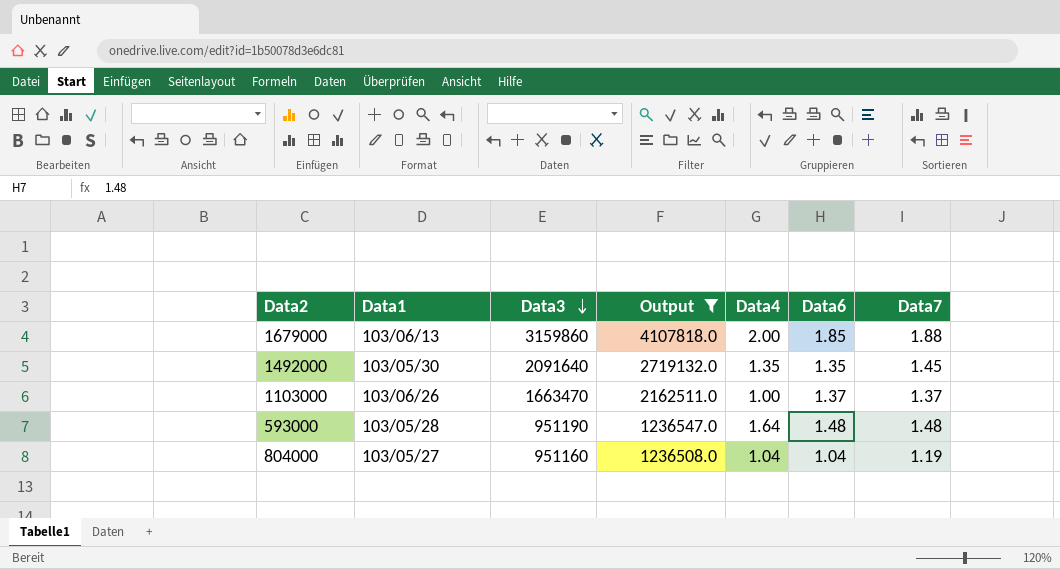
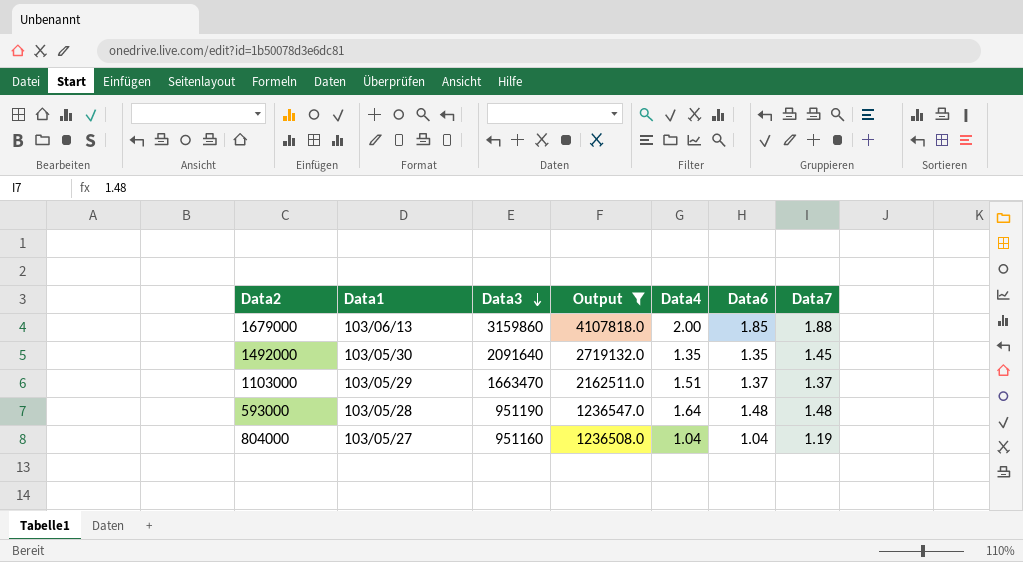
1103000 | Data1: 103/06/26 -> 103/05/29
1103000 | Data4: 1.00 -> 1.51

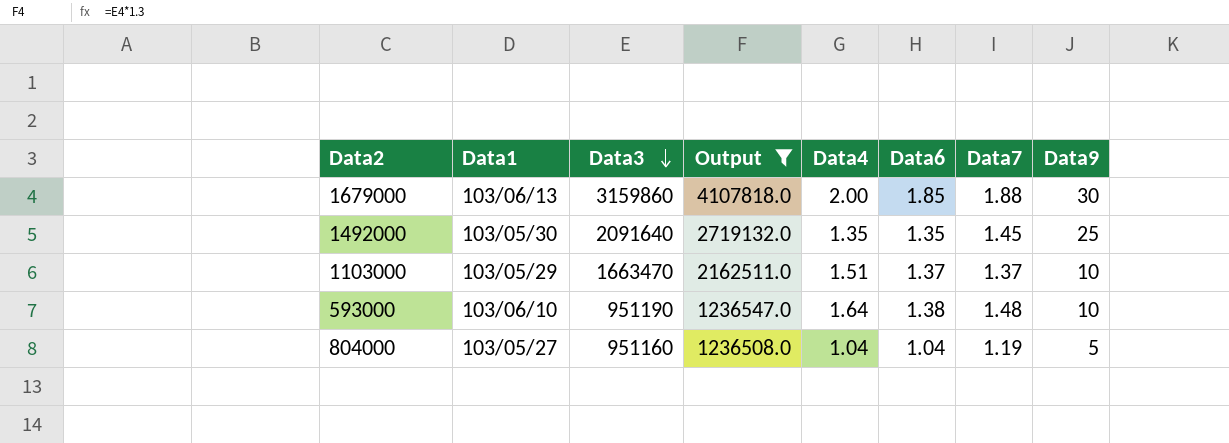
column Data9 | position: none -> 8
593000 | Data1: 103/05/28 -> 103/06/10
593000 | Data6: 1.48 -> 1.38

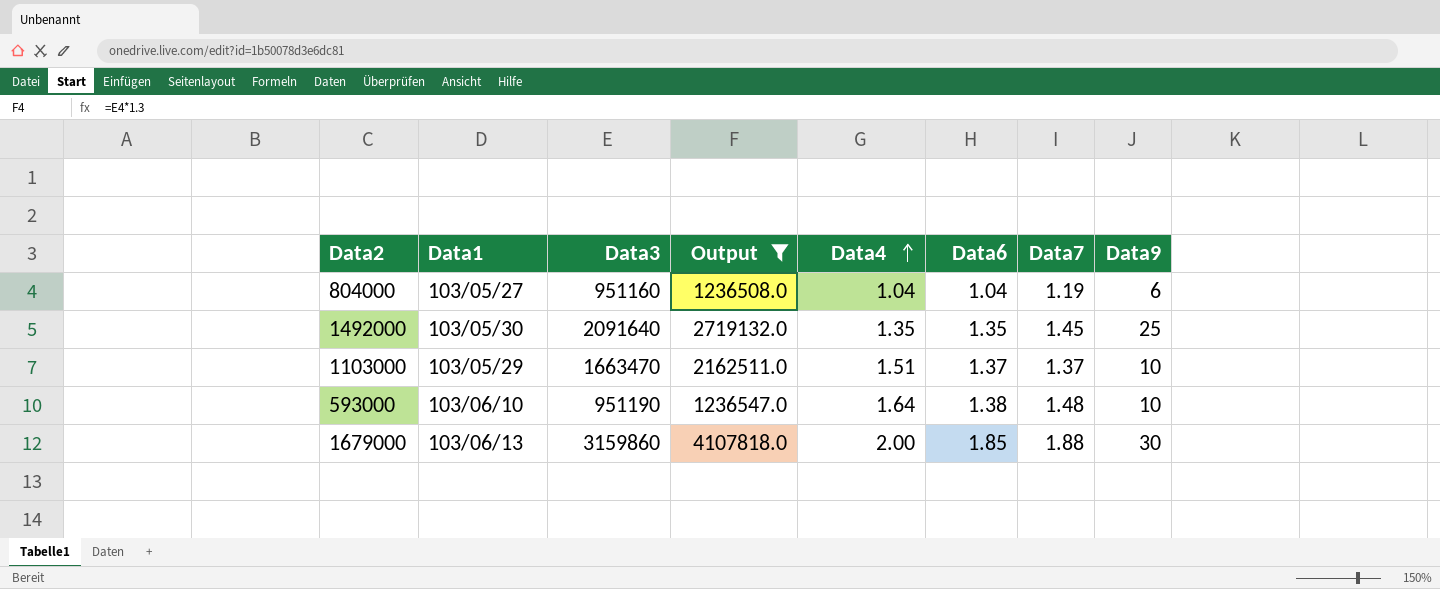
row order: Data3 descending -> Data4 ascending
804000 | Data9: 5 -> 6

